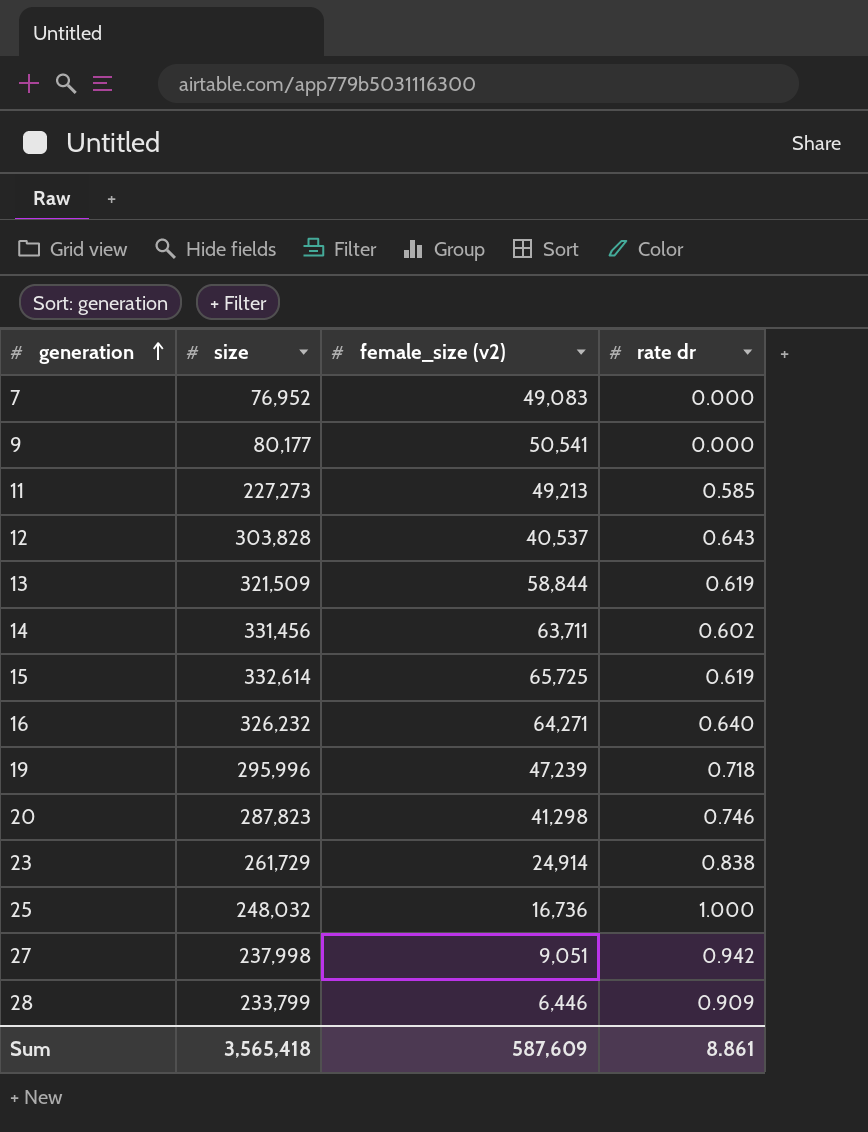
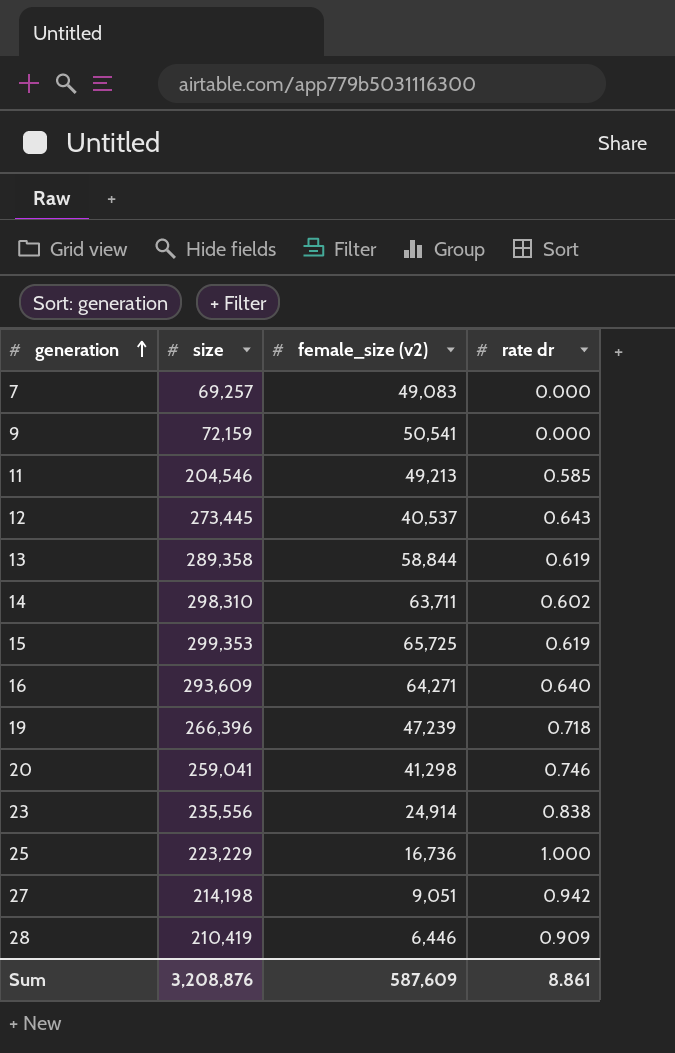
7 | size: 76,952 -> 69,257
9 | size: 80,177 -> 72,159
11 | size: 227,273 -> 204,546
12 | size: 303,828 -> 273,445
13 | size: 321,509 -> 289,358
14 | size: 331,456 -> 298,310
15 | size: 332,614 -> 299,353
16 | size: 326,232 -> 293,609
19 | size: 295,996 -> 266,396
20 | size: 287,823 -> 259,041
23 | size: 261,729 -> 235,556
25 | size: 248,032 -> 223,229
27 | size: 237,998 -> 214,198
28 | size: 233,799 -> 210,419
Sum | size: 3,565,418 -> 3,208,876

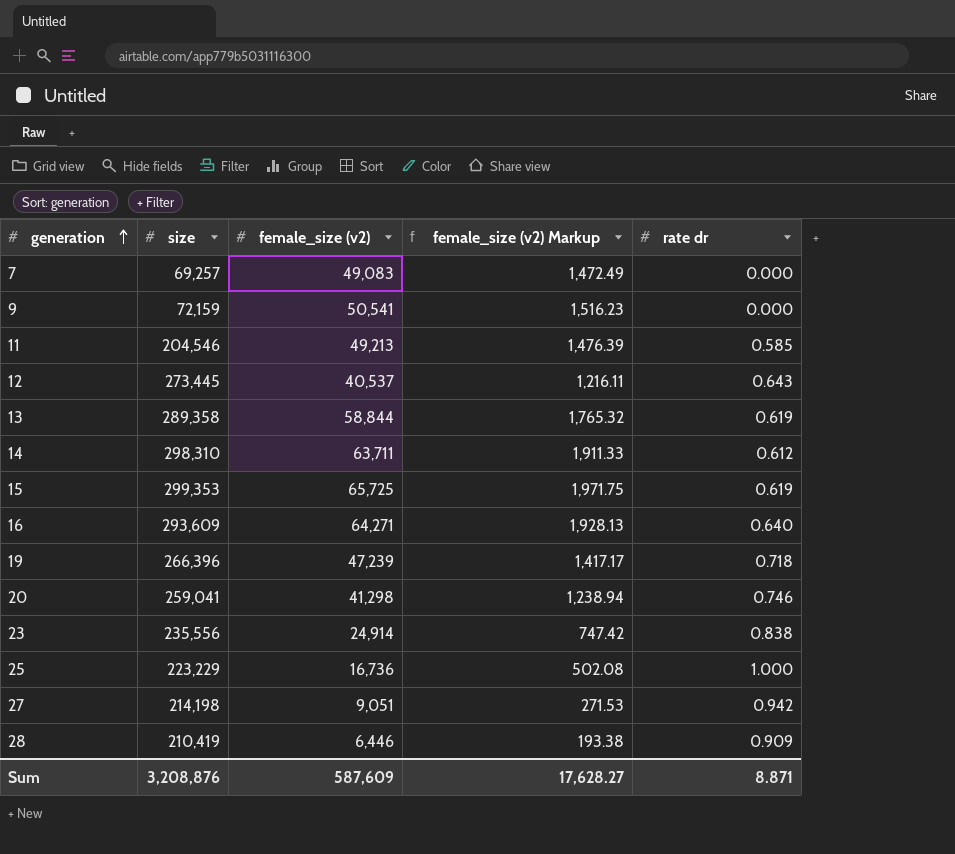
column female_size (v2) Markup | formula: none -> [female_size (v2)] * 0.03
14 | rate dr: 0.602 -> 0.612
Sum | rate dr: 8.861 -> 8.871

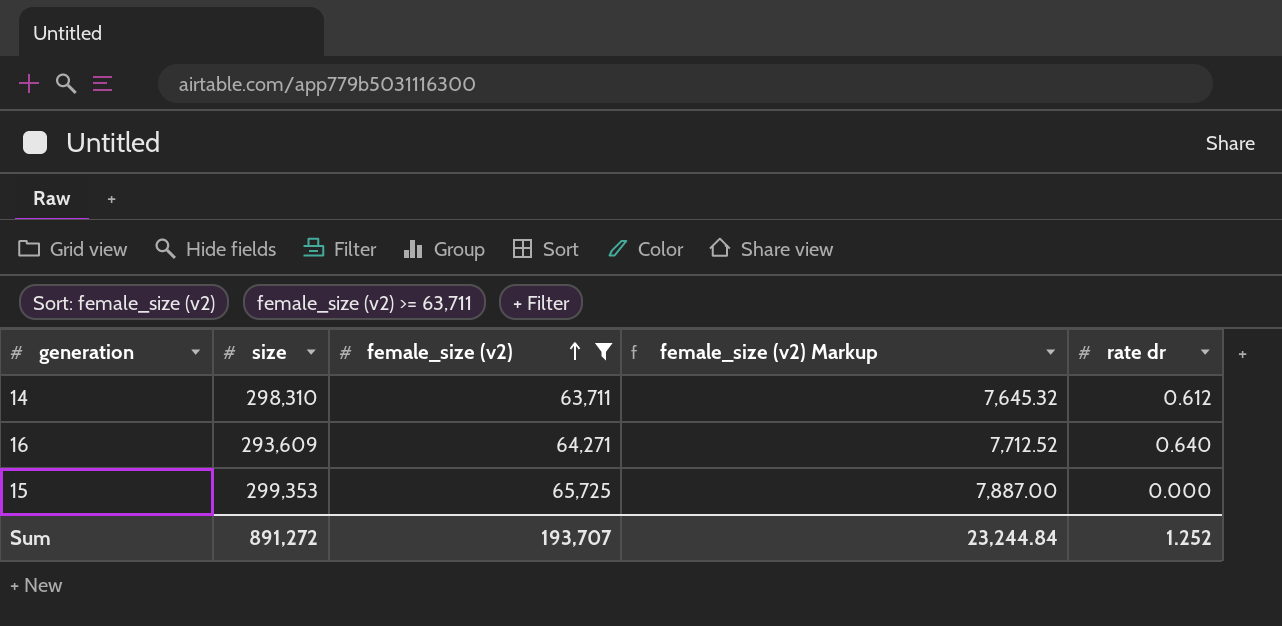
filter: none -> female_size (v2) >= 63,711
row order: generation ascending -> female_size (v2) ascending
column female_size (v2) Markup | formula: [female_size (v2)] * 0.03 -> [female_size (v2)] * 0.12
15 | rate dr: 0.619 -> 0.000
Sum | size: 3,208,876 -> 891,272
Sum | female_size (v2): 587,609 -> 193,707
Sum | female_size (v2) Markup: 17,628.27 -> 23,244.84
Sum | rate dr: 8.871 -> 1.252

